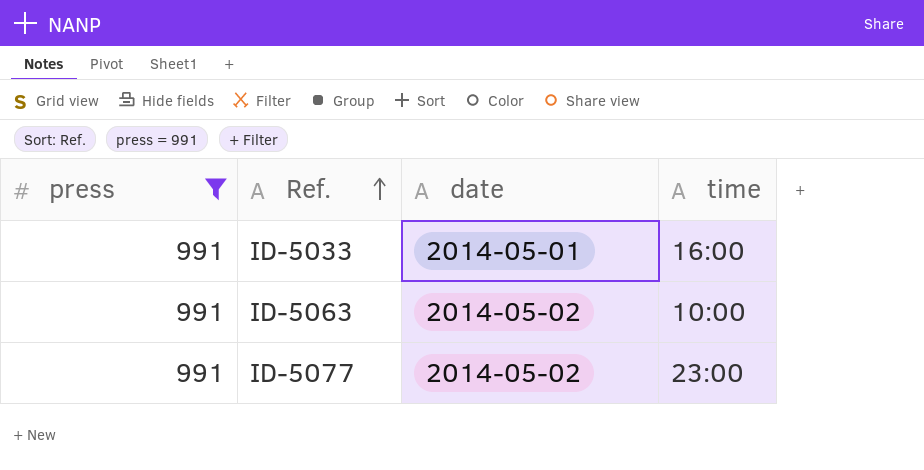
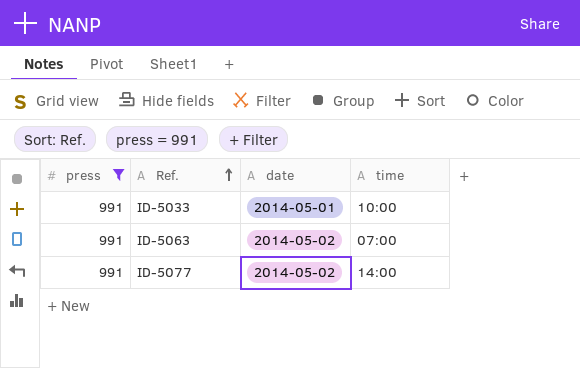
ID-5033 | time: 16:00 -> 10:00
ID-5063 | time: 10:00 -> 07:00
ID-5077 | time: 23:00 -> 14:00

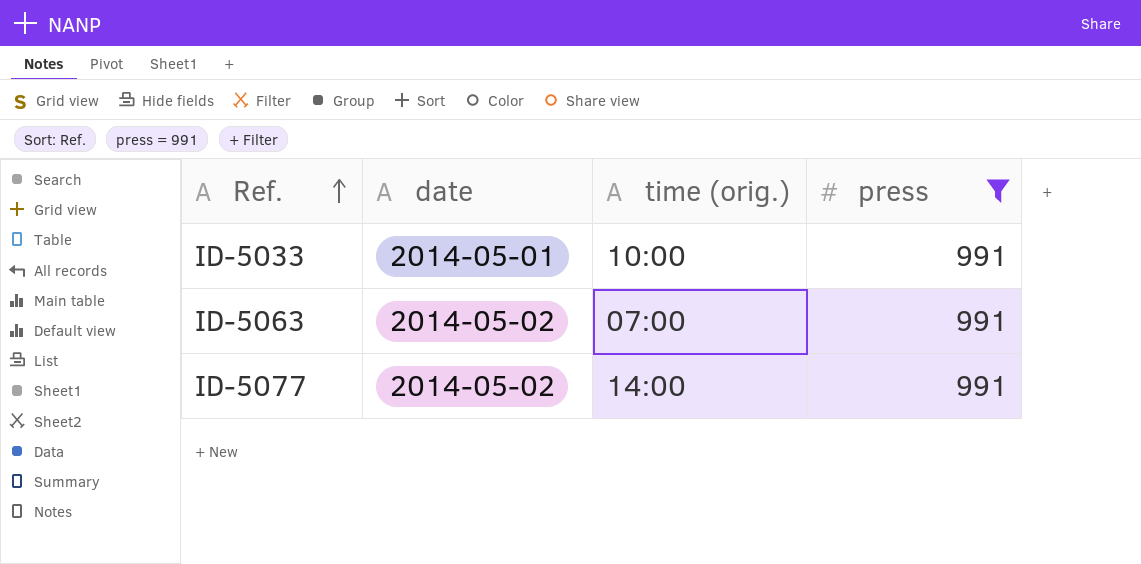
column name: time -> time (orig.)
column press | position: 1 -> 4

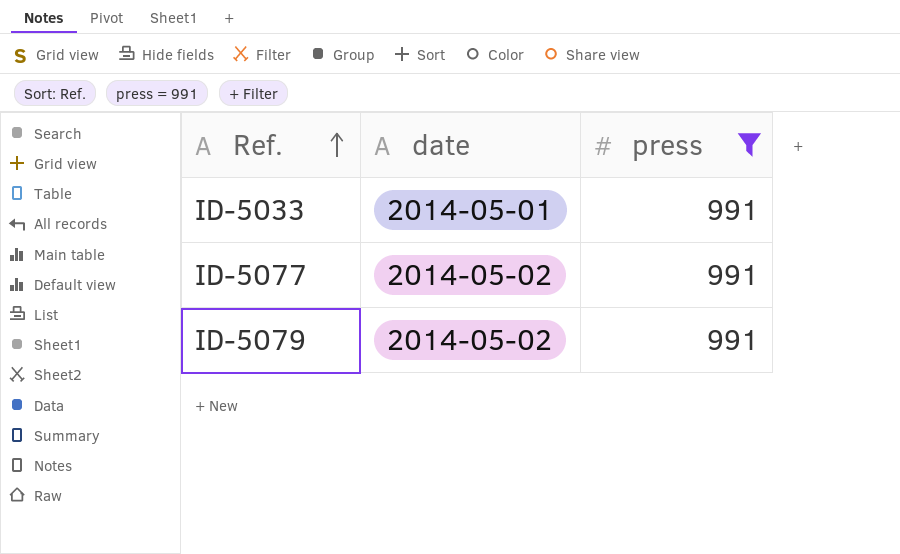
column time (orig.) | position: 3 -> none
row ID-5063: 2014-05-02 | 07:00 | 991 -> none
row ID-5079: none -> 2014-05-02 | 991

